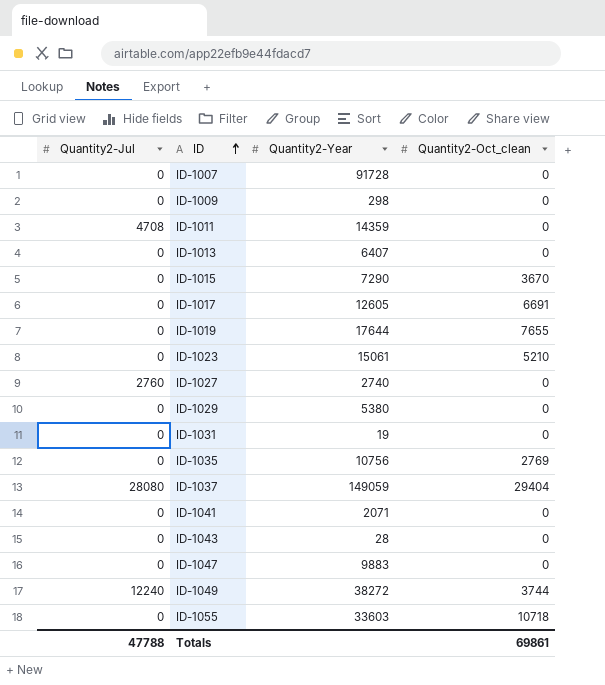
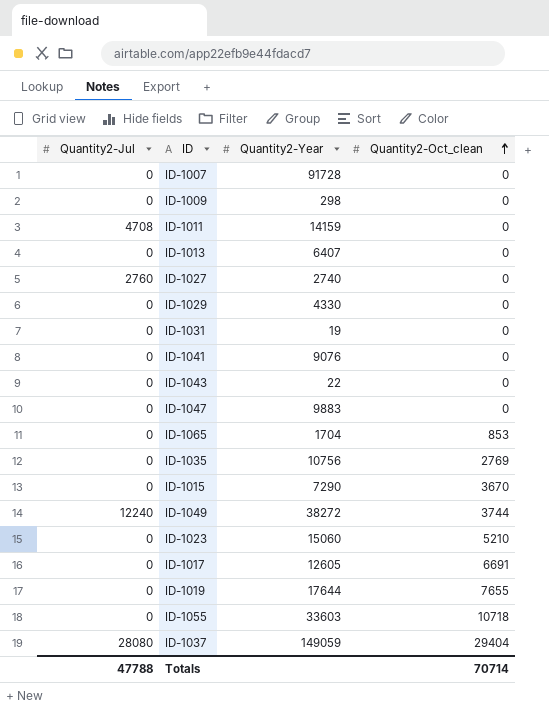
row order: ID ascending -> Quantity2-Oct_clean ascending
ID-1011 | Quantity2-Year: 14359 -> 14159
ID-1029 | Quantity2-Year: 5380 -> 4330
ID-1041 | Quantity2-Year: 2071 -> 9076
ID-1043 | Quantity2-Year: 28 -> 22
row ID-1065: none -> 0 | 1704 | 853
ID-1023 | Quantity2-Year: 15061 -> 15060
Totals | Quantity2-Oct_clean: 69861 -> 70714

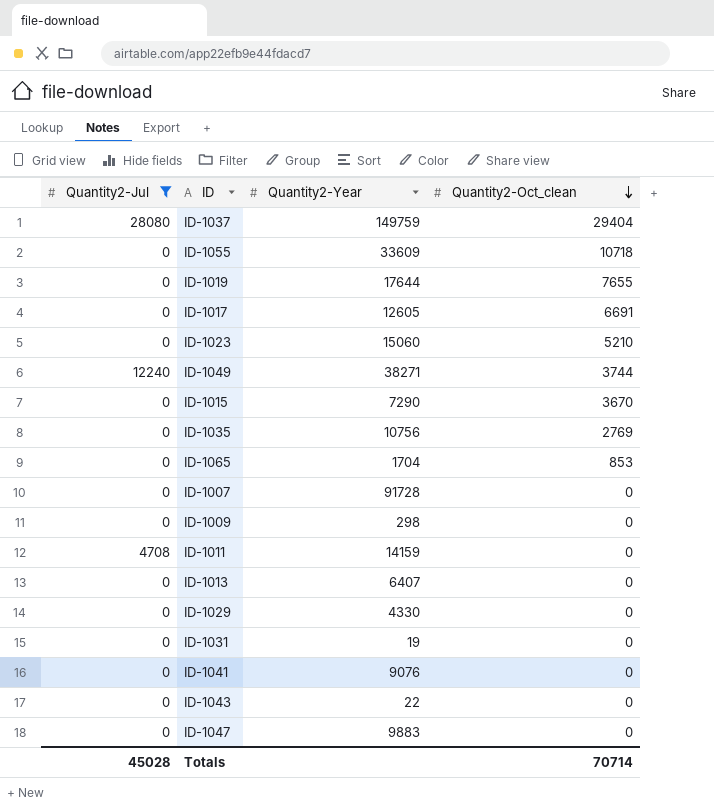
filter: none -> Quantity2-Jul != 2760
row order: Quantity2-Oct_clean ascending -> Quantity2-Oct_clean descending
ID-1037 | Quantity2-Year: 149059 -> 149759
ID-1055 | Quantity2-Year: 33603 -> 33609
ID-1049 | Quantity2-Year: 38272 -> 38271
Totals | Quantity2-Jul: 47788 -> 45028

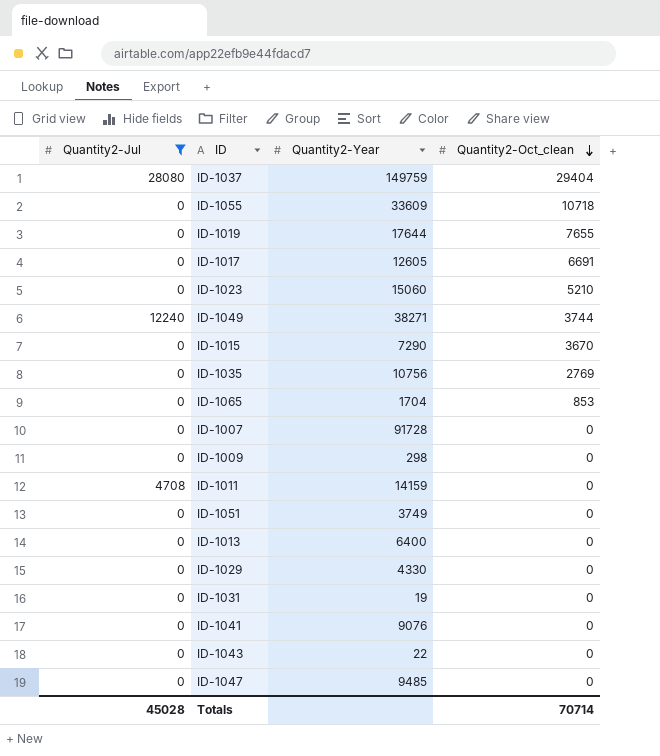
row ID-1051: none -> 0 | 3749 | 0
ID-1013 | Quantity2-Year: 6407 -> 6400
ID-1047 | Quantity2-Year: 9883 -> 9485

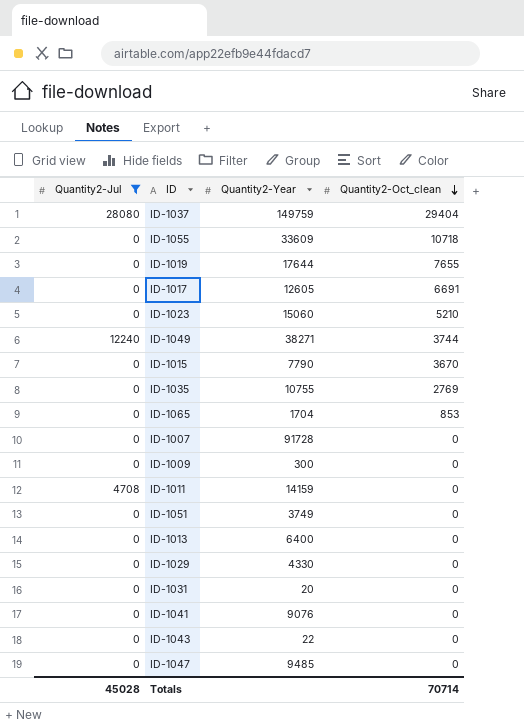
ID-1015 | Quantity2-Year: 7290 -> 7790
ID-1035 | Quantity2-Year: 10756 -> 10755
ID-1009 | Quantity2-Year: 298 -> 300
ID-1031 | Quantity2-Year: 19 -> 20

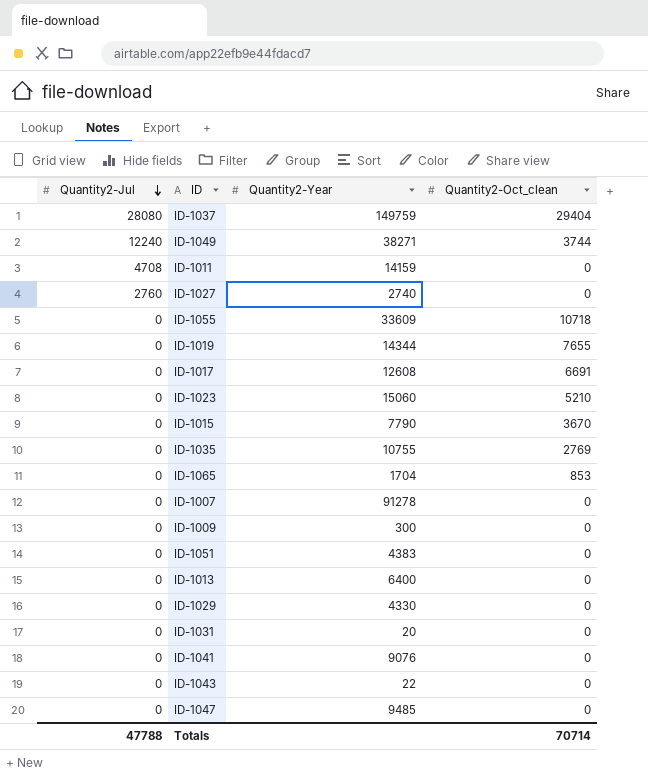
filter: Quantity2-Jul != 2760 -> none
row order: Quantity2-Oct_clean descending -> Quantity2-Jul descending
ID-1019 | Quantity2-Year: 17644 -> 14344
ID-1017 | Quantity2-Year: 12605 -> 12608
ID-1007 | Quantity2-Year: 91728 -> 91278
ID-1051 | Quantity2-Year: 3749 -> 4383
Totals | Quantity2-Jul: 45028 -> 47788

